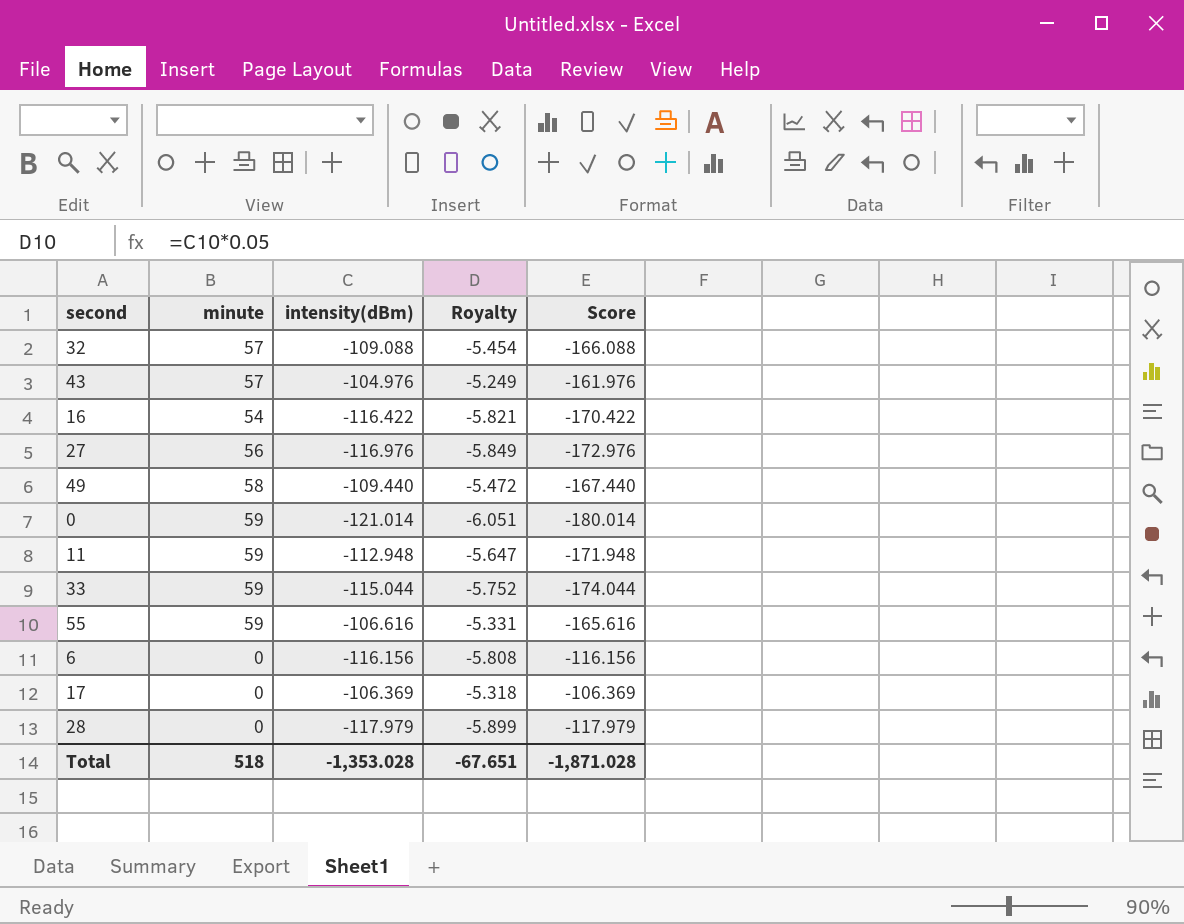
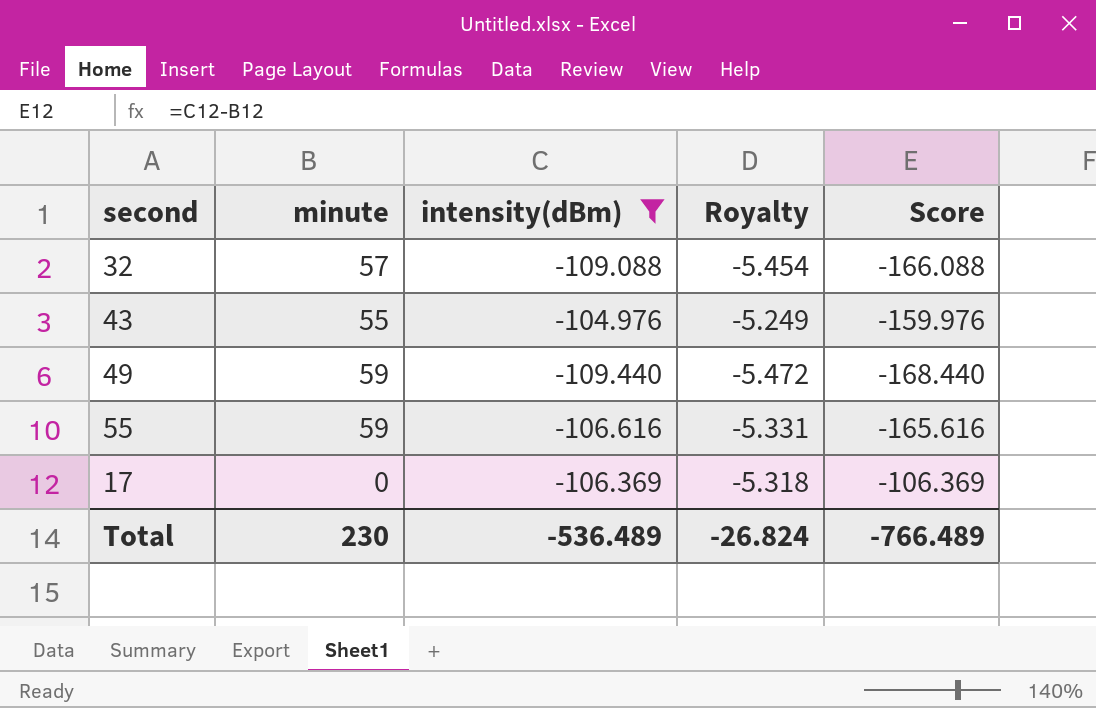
filter: none -> intensity(dBm) >= -109.440
43 | minute: 57 -> 55
43 | Score: -161.976 -> -159.976
49 | minute: 58 -> 59
49 | Score: -167.440 -> -168.440
Total | minute: 518 -> 230
Total | intensity(dBm): -1,353.028 -> -536.489
Total | Royalty: -67.651 -> -26.824
Total | Score: -1,871.028 -> -766.489

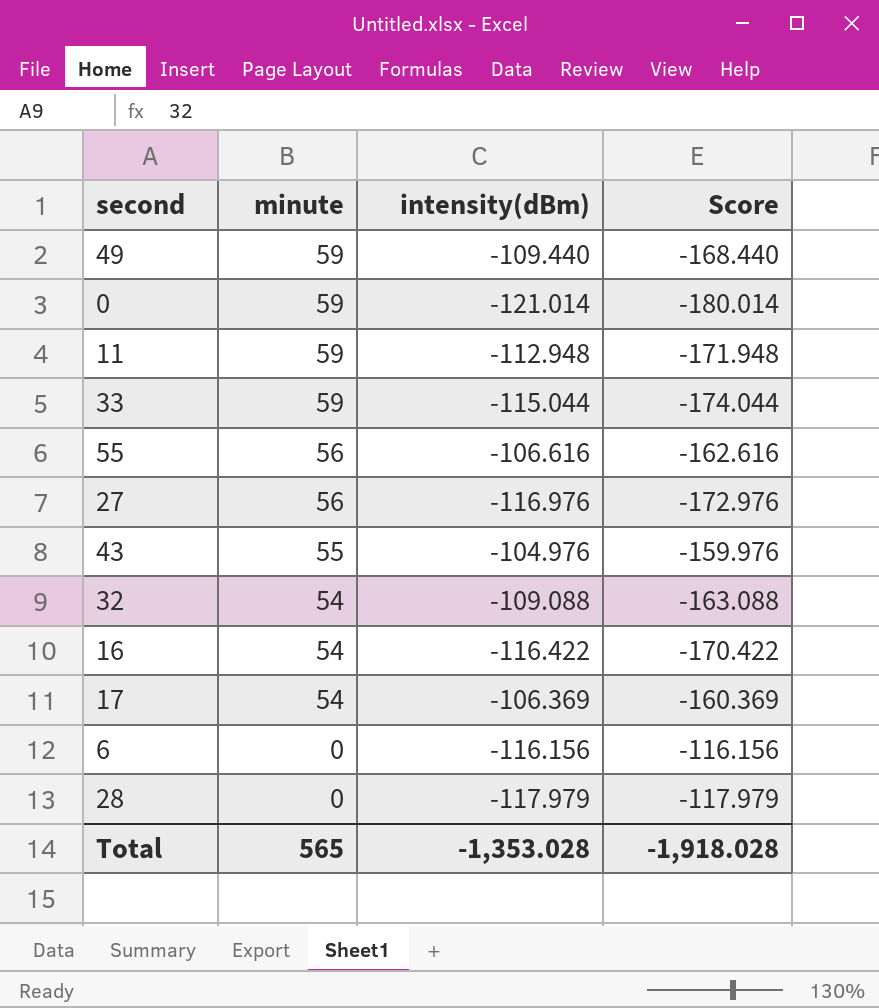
filter: intensity(dBm) >= -109.440 -> none
row order: none -> minute descending
column Royalty | formula: [intensity(dBm)] * 0.05 -> none
55 | minute: 59 -> 56
55 | Score: -165.616 -> -162.616
32 | minute: 57 -> 54
32 | Score: -166.088 -> -163.088
17 | minute: 0 -> 54
17 | Score: -106.369 -> -160.369
Total | minute: 230 -> 565
Total | intensity(dBm): -536.489 -> -1,353.028
Total | Score: -766.489 -> -1,918.028

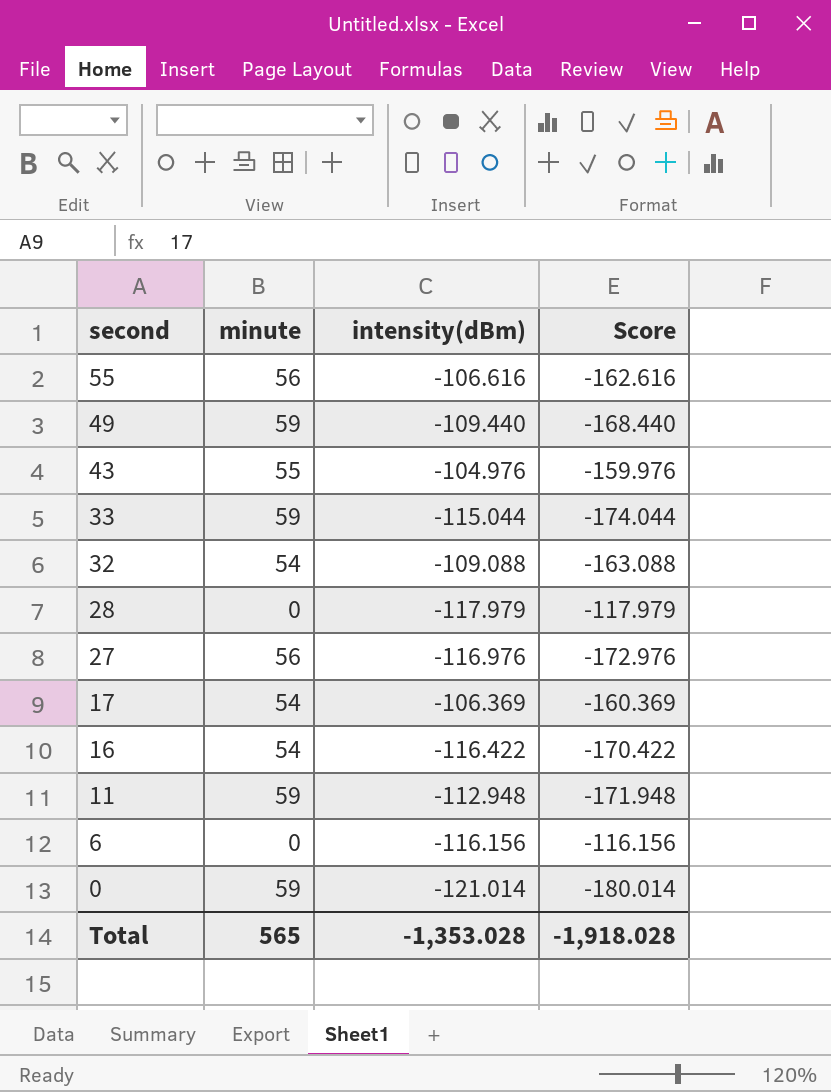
row order: minute descending -> second descending

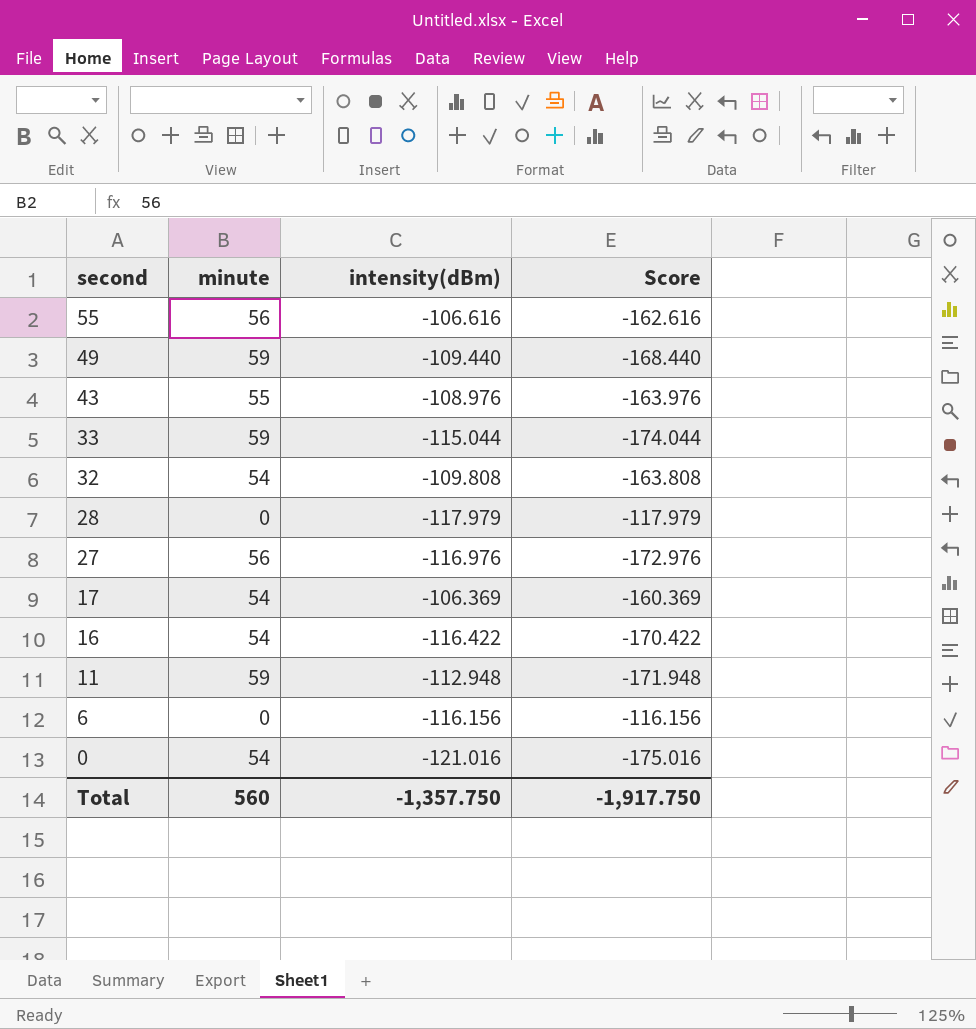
43 | intensity(dBm): -104.976 -> -108.976
43 | Score: -159.976 -> -163.976
32 | intensity(dBm): -109.088 -> -109.808
32 | Score: -163.088 -> -163.808
0 | minute: 59 -> 54
0 | intensity(dBm): -121.014 -> -121.016
0 | Score: -180.014 -> -175.016
Total | minute: 565 -> 560
Total | intensity(dBm): -1,353.028 -> -1,357.750
Total | Score: -1,918.028 -> -1,917.750

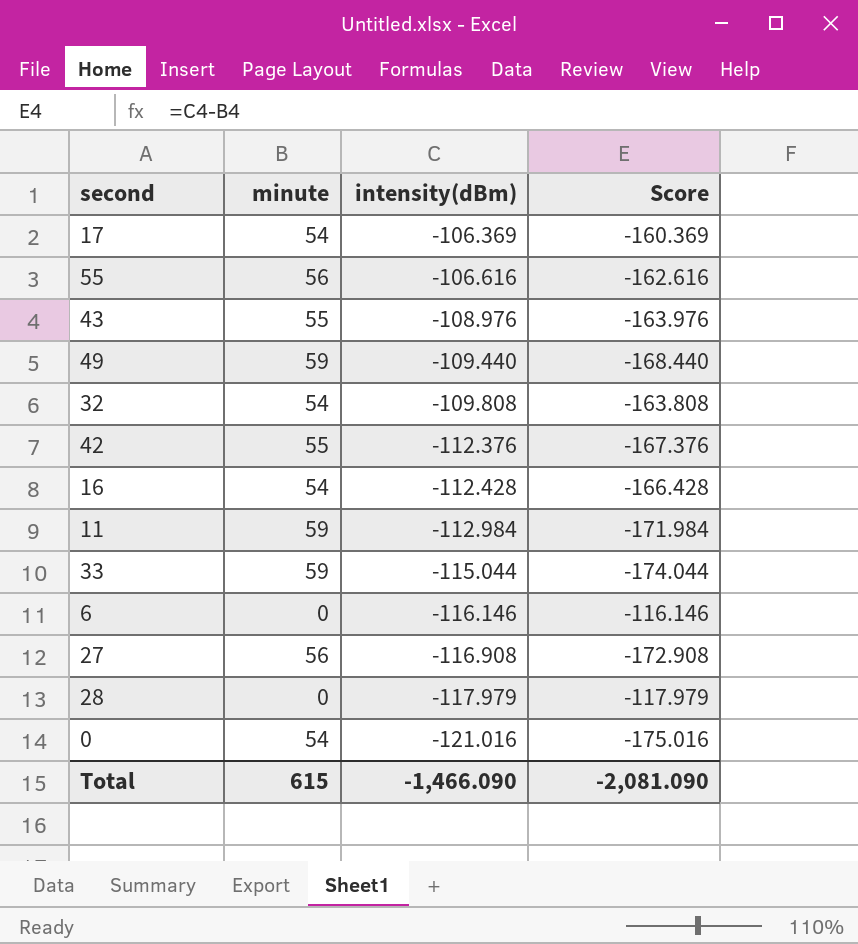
row order: second descending -> intensity(dBm) descending
row 42: none -> 55 | -112.376 | -167.376
16 | intensity(dBm): -116.422 -> -112.428
16 | Score: -170.422 -> -166.428
11 | intensity(dBm): -112.948 -> -112.984
11 | Score: -171.948 -> -171.984
6 | intensity(dBm): -116.156 -> -116.146
6 | Score: -116.156 -> -116.146
27 | intensity(dBm): -116.976 -> -116.908
27 | Score: -172.976 -> -172.908
Total | minute: 560 -> 615
Total | intensity(dBm): -1,357.750 -> -1,466.090
Total | Score: -1,917.750 -> -2,081.090

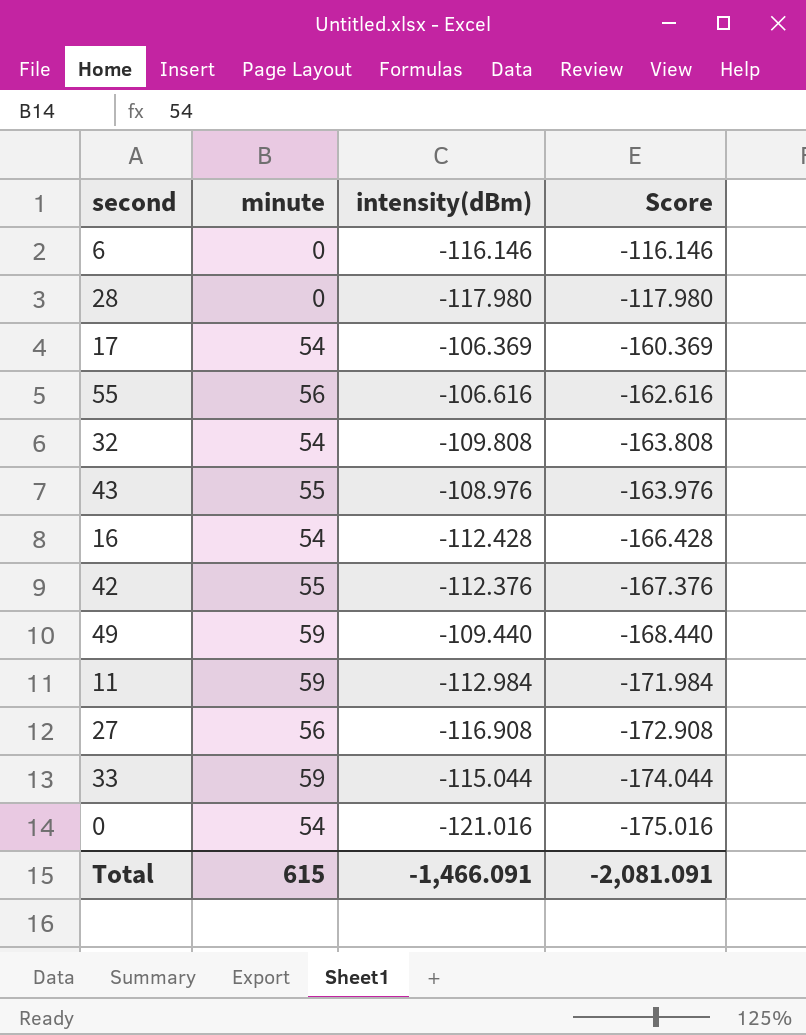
row order: intensity(dBm) descending -> Score descending
28 | intensity(dBm): -117.979 -> -117.980
28 | Score: -117.979 -> -117.980
Total | intensity(dBm): -1,466.090 -> -1,466.091
Total | Score: -2,081.090 -> -2,081.091

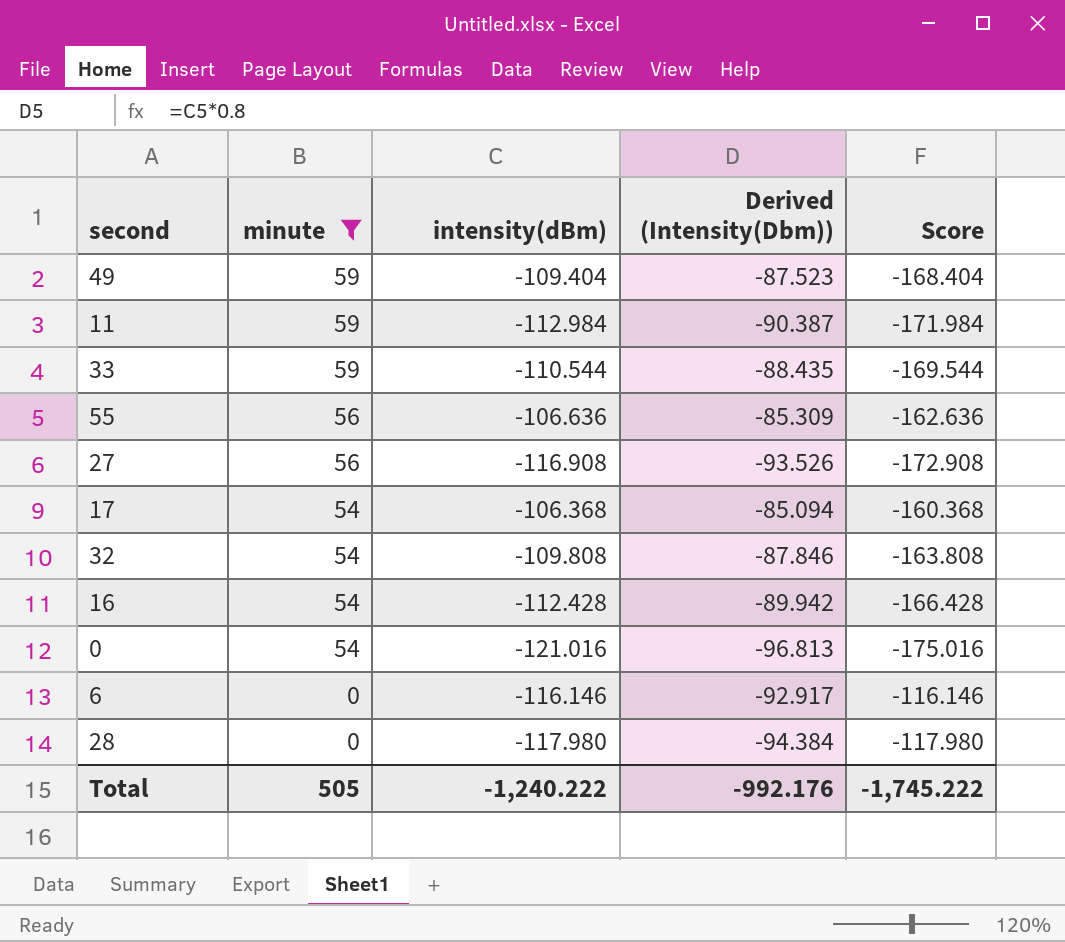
filter: none -> minute != 55
row order: Score descending -> minute descending
column Derived (Intensity(Dbm)) | formula: none -> [intensity(dBm)] * 0.8
49 | intensity(dBm): -109.440 -> -109.404
49 | Score: -168.440 -> -168.404
33 | intensity(dBm): -115.044 -> -110.544
33 | Score: -174.044 -> -169.544
55 | intensity(dBm): -106.616 -> -106.636
55 | Score: -162.616 -> -162.636
17 | intensity(dBm): -106.369 -> -106.368
17 | Score: -160.369 -> -160.368
Total | minute: 615 -> 505
Total | intensity(dBm): -1,466.091 -> -1,240.222
Total | Score: -2,081.091 -> -1,745.222

